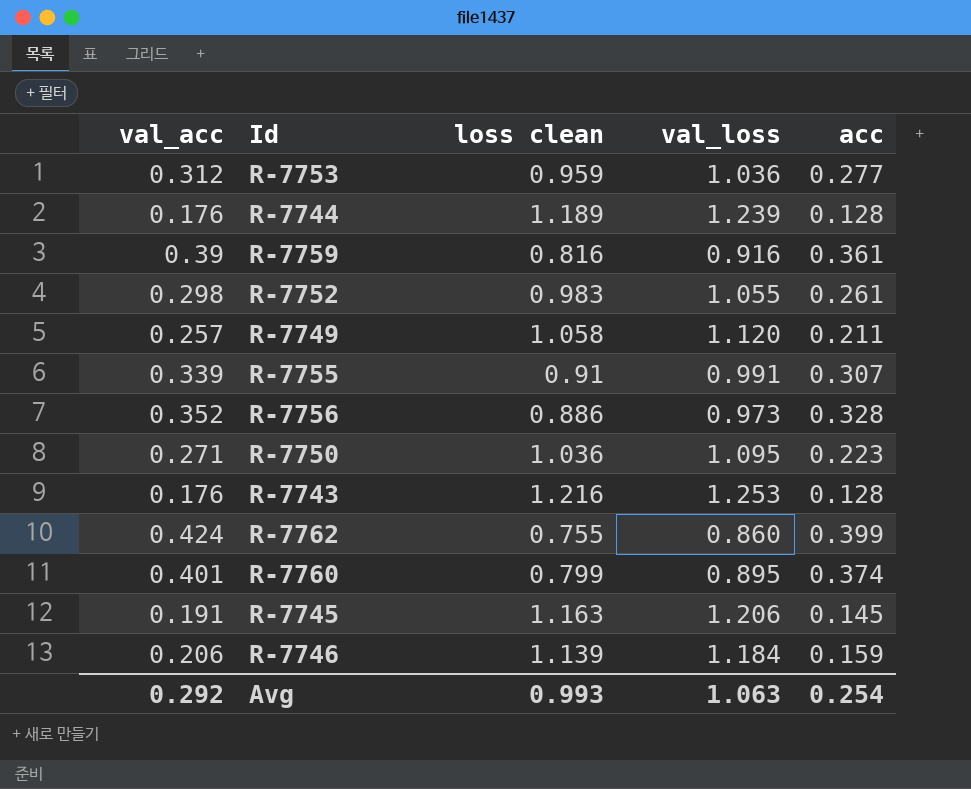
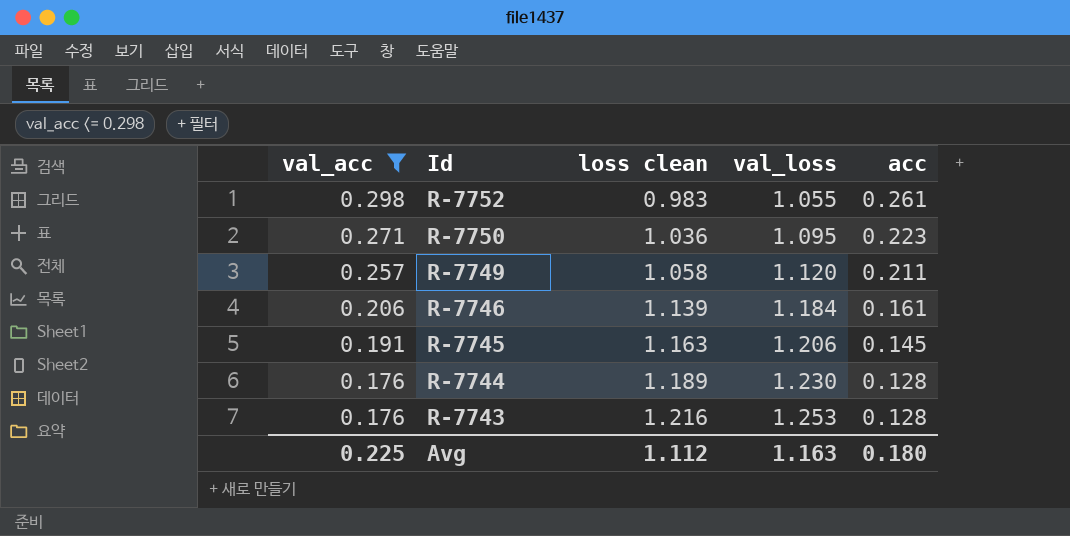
filter: none -> val_acc <= 0.298
row order: none -> val_acc descending
R-7746 | acc: 0.159 -> 0.161
R-7744 | val_loss: 1.239 -> 1.230
Avg | val_acc: 0.292 -> 0.225
Avg | loss clean: 0.993 -> 1.112
Avg | val_loss: 1.063 -> 1.163
Avg | acc: 0.254 -> 0.180

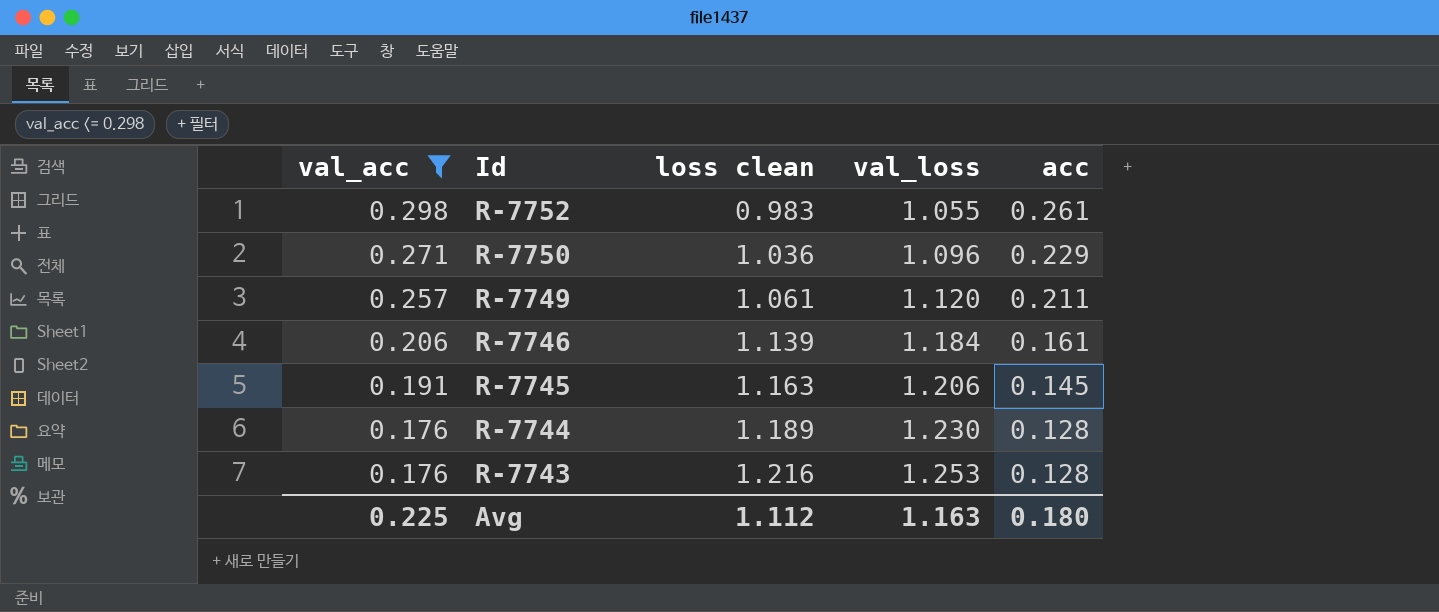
R-7750 | val_loss: 1.095 -> 1.096
R-7750 | acc: 0.223 -> 0.229
R-7749 | loss clean: 1.058 -> 1.061

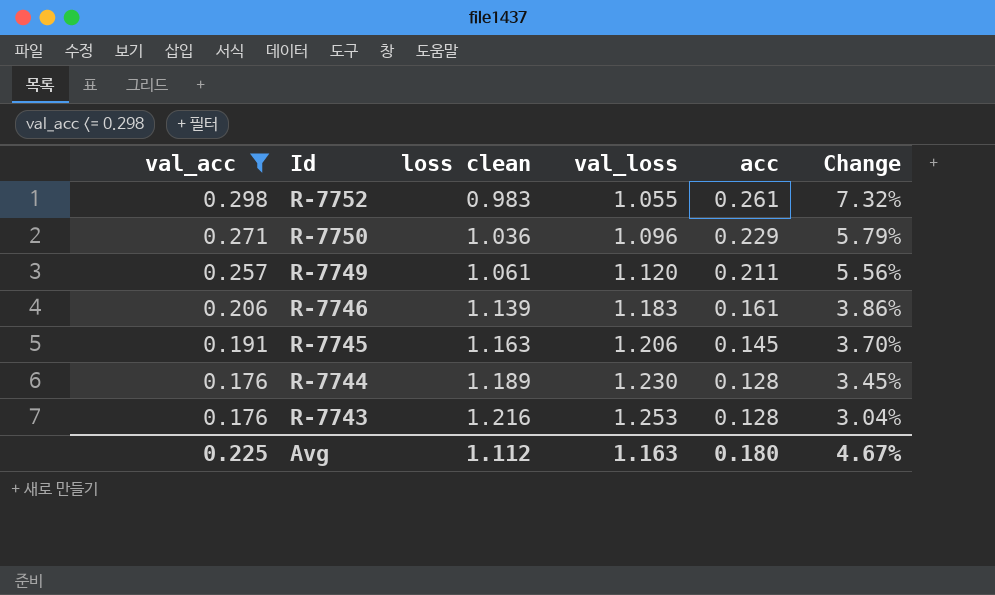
column Change | formula: none -> ([val_loss] - [loss clean]) / [loss clean]
R-7746 | val_loss: 1.184 -> 1.183

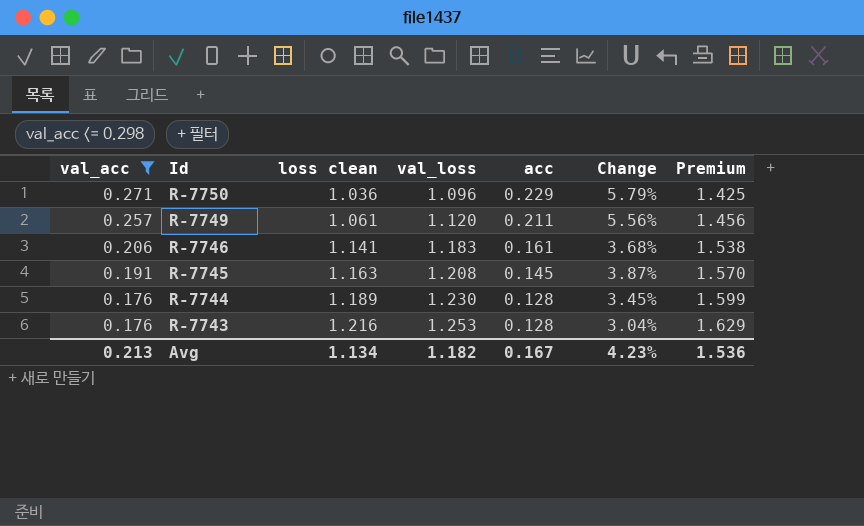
column Premium | formula: none -> [val_loss] * 1.3
row R-7752: 0.298 | 0.983 | 1.055 | 0.261 | 7.32% -> none
R-7746 | loss clean: 1.139 -> 1.141
R-7746 | Change: 3.86% -> 3.68%
R-7745 | val_loss: 1.206 -> 1.208
R-7745 | Change: 3.70% -> 3.87%
Avg | val_acc: 0.225 -> 0.213
Avg | loss clean: 1.112 -> 1.134
Avg | val_loss: 1.163 -> 1.182
Avg | acc: 0.180 -> 0.167
Avg | Change: 4.67% -> 4.23%

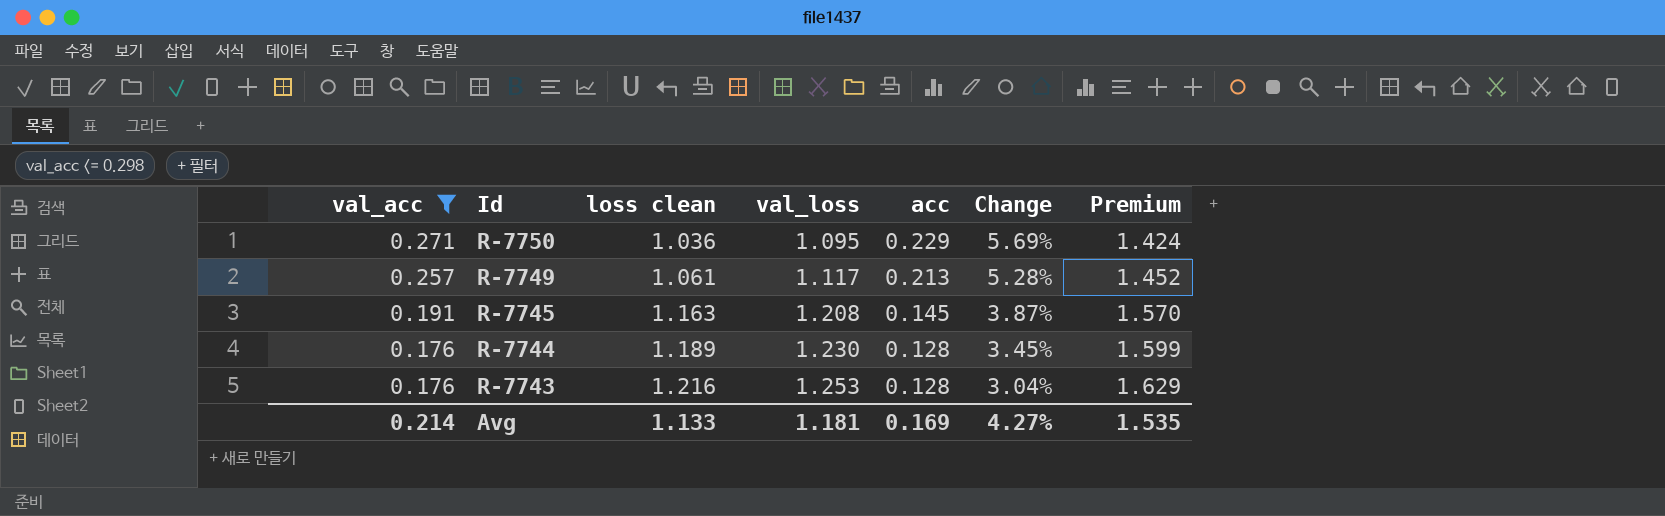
row R-7746: 0.206 | 1.141 | 1.183 | 0.161 | 3.68% | 1.538 -> none
R-7750 | val_loss: 1.096 -> 1.095
R-7750 | Change: 5.79% -> 5.69%
R-7750 | Premium: 1.425 -> 1.424
R-7749 | val_loss: 1.120 -> 1.117
R-7749 | acc: 0.211 -> 0.213
R-7749 | Change: 5.56% -> 5.28%
R-7749 | Premium: 1.456 -> 1.452
Avg | val_acc: 0.213 -> 0.214
Avg | loss clean: 1.134 -> 1.133
Avg | val_loss: 1.182 -> 1.181
Avg | acc: 0.167 -> 0.169
Avg | Change: 4.23% -> 4.27%
Avg | Premium: 1.536 -> 1.535

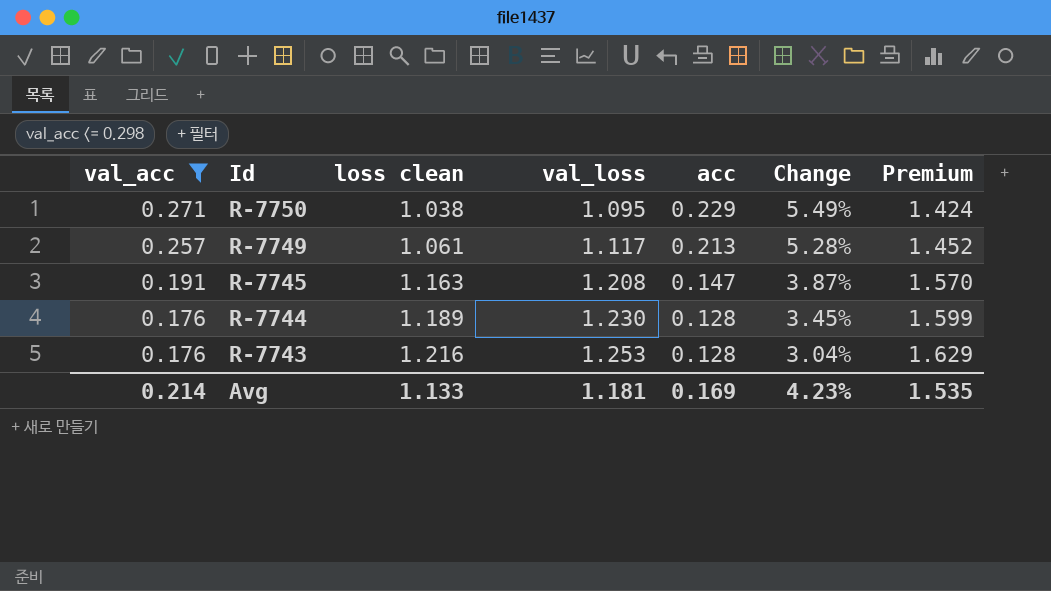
R-7750 | loss clean: 1.036 -> 1.038
R-7750 | Change: 5.69% -> 5.49%
R-7745 | acc: 0.145 -> 0.147
Avg | Change: 4.27% -> 4.23%

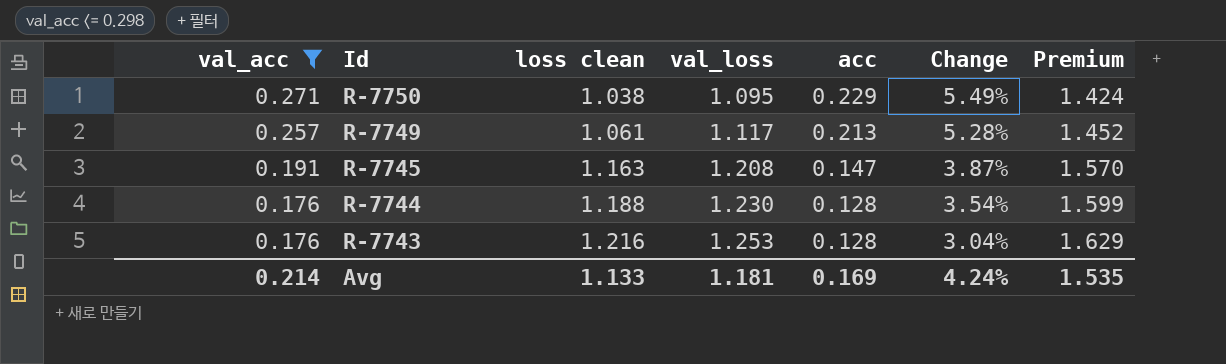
R-7744 | loss clean: 1.189 -> 1.188
R-7744 | Change: 3.45% -> 3.54%
Avg | Change: 4.23% -> 4.24%

